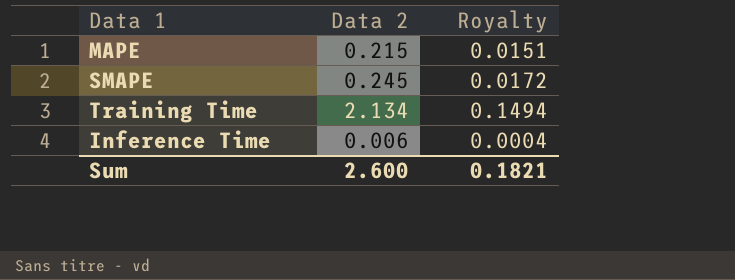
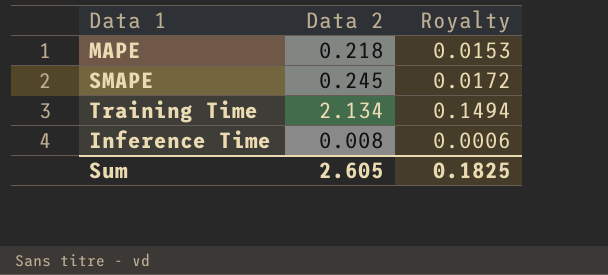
MAPE | Data 2: 0.215 -> 0.218
MAPE | Royalty: 0.0151 -> 0.0153
Inference Time | Data 2: 0.006 -> 0.008
Inference Time | Royalty: 0.0004 -> 0.0006
Sum | Data 2: 2.600 -> 2.605
Sum | Royalty: 0.1821 -> 0.1825

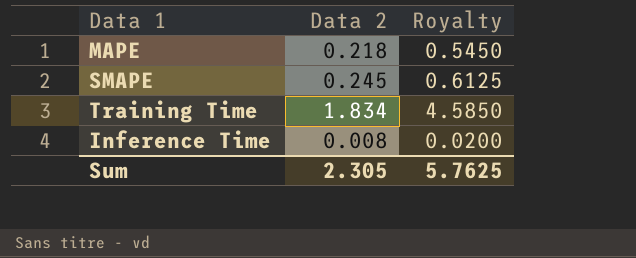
column Royalty | formula: [Data 2] * 0.07 -> [Data 2] * 2.5
Training Time | Data 2: 2.134 -> 1.834
Sum | Data 2: 2.605 -> 2.305
Sum | Royalty: 0.1825 -> 5.7625

